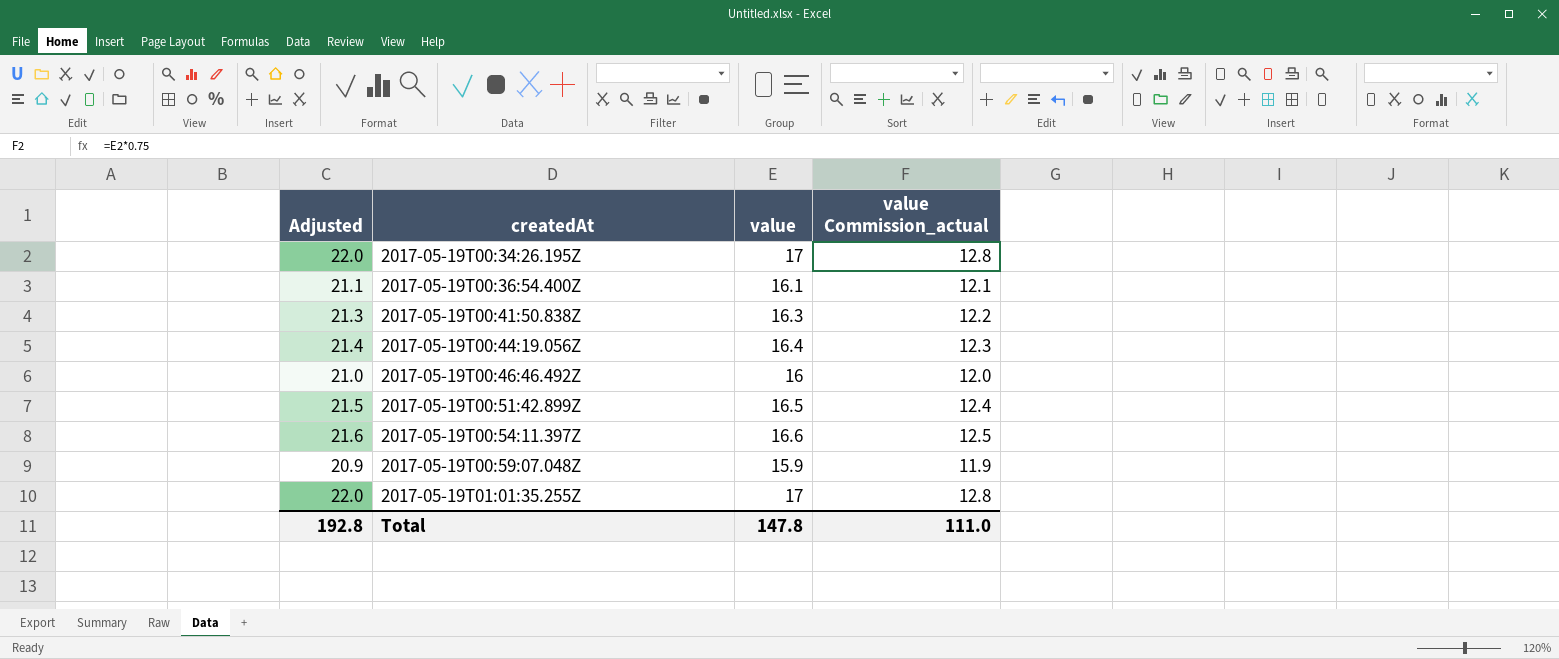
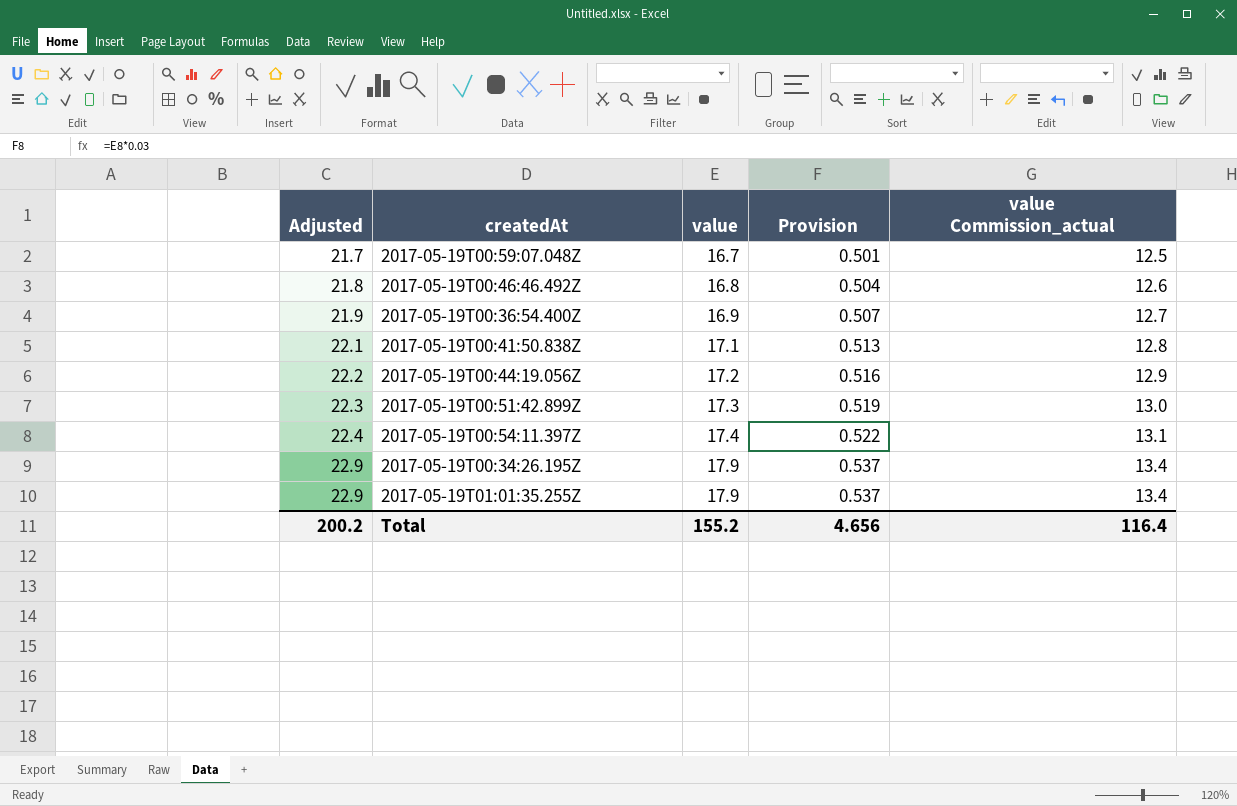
row order: createdAt ascending -> Adjusted ascending
column Provision | formula: none -> [value] * 0.03
2017-05-19T00:59:07.048Z | Adjusted: 20.9 -> 21.7
2017-05-19T00:59:07.048Z | value: 15.9 -> 16.7
2017-05-19T00:59:07.048Z | value Commission_actual: 11.9 -> 12.5
2017-05-19T00:46:46.492Z | Adjusted: 21.0 -> 21.8
2017-05-19T00:46:46.492Z | value: 16 -> 16.8
2017-05-19T00:46:46.492Z | value Commission_actual: 12.0 -> 12.6
2017-05-19T00:36:54.400Z | Adjusted: 21.1 -> 21.9
2017-05-19T00:36:54.400Z | value: 16.1 -> 16.9
2017-05-19T00:36:54.400Z | value Commission_actual: 12.1 -> 12.7
2017-05-19T00:41:50.838Z | Adjusted: 21.3 -> 22.1
2017-05-19T00:41:50.838Z | value: 16.3 -> 17.1
2017-05-19T00:41:50.838Z | value Commission_actual: 12.2 -> 12.8
2017-05-19T00:44:19.056Z | Adjusted: 21.4 -> 22.2
2017-05-19T00:44:19.056Z | value: 16.4 -> 17.2
2017-05-19T00:44:19.056Z | value Commission_actual: 12.3 -> 12.9
2017-05-19T00:51:42.899Z | Adjusted: 21.5 -> 22.3
2017-05-19T00:51:42.899Z | value: 16.5 -> 17.3
2017-05-19T00:51:42.899Z | value Commission_actual: 12.4 -> 13.0
2017-05-19T00:54:11.397Z | Adjusted: 21.6 -> 22.4
2017-05-19T00:54:11.397Z | value: 16.6 -> 17.4
2017-05-19T00:54:11.397Z | value Commission_actual: 12.5 -> 13.1
2017-05-19T00:34:26.195Z | Adjusted: 22.0 -> 22.9
2017-05-19T00:34:26.195Z | value: 17 -> 17.9
2017-05-19T00:34:26.195Z | value Commission_actual: 12.8 -> 13.4
2017-05-19T01:01:35.255Z | Adjusted: 22.0 -> 22.9
2017-05-19T01:01:35.255Z | value: 17 -> 17.9
2017-05-19T01:01:35.255Z | value Commission_actual: 12.8 -> 13.4
Total | Adjusted: 192.8 -> 200.2
Total | value: 147.8 -> 155.2
Total | value Commission_actual: 111.0 -> 116.4

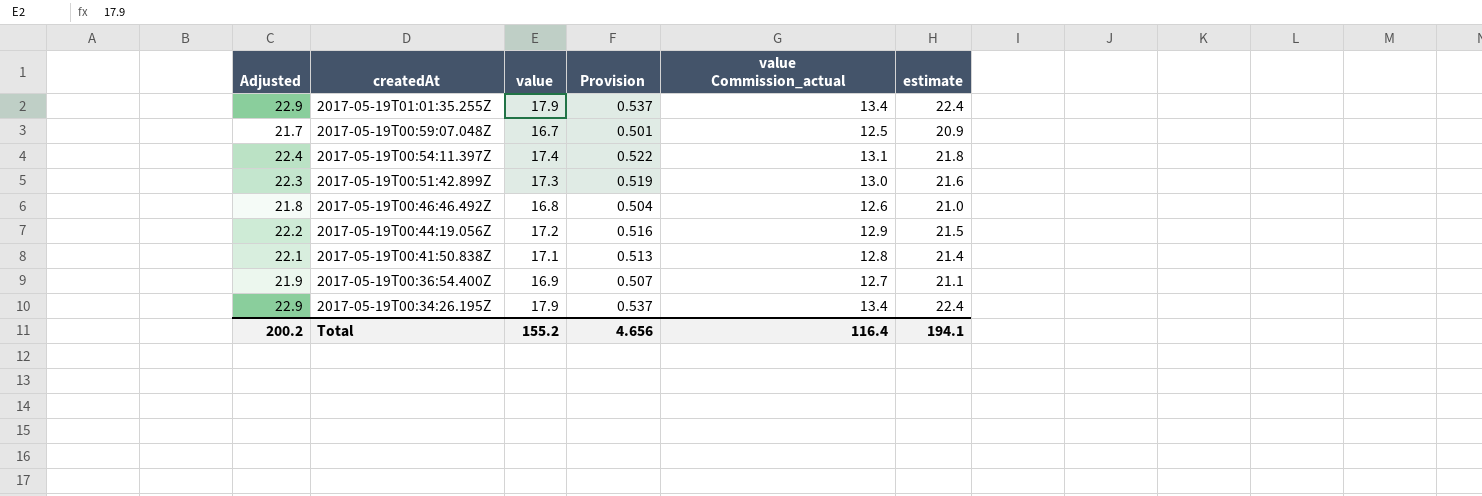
row order: Adjusted ascending -> createdAt descending
column estimate | formula: none -> [value] * 1.25

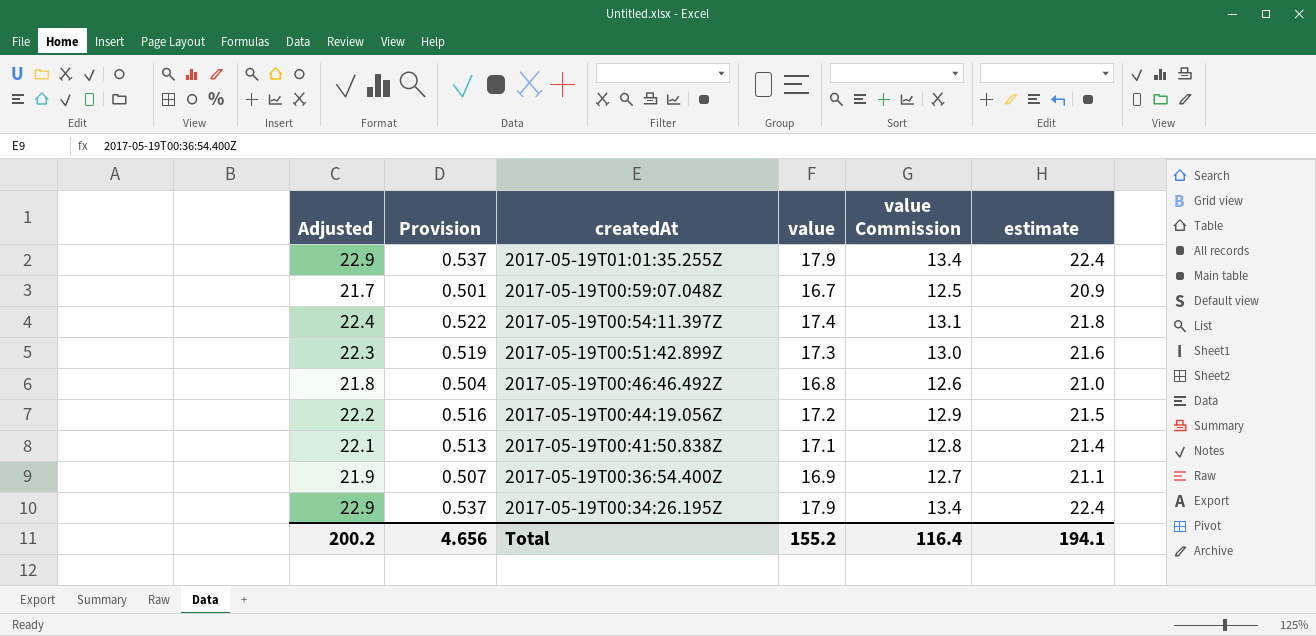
column Provision | position: 4 -> 2
column name: value Commission_actual -> value Commission

